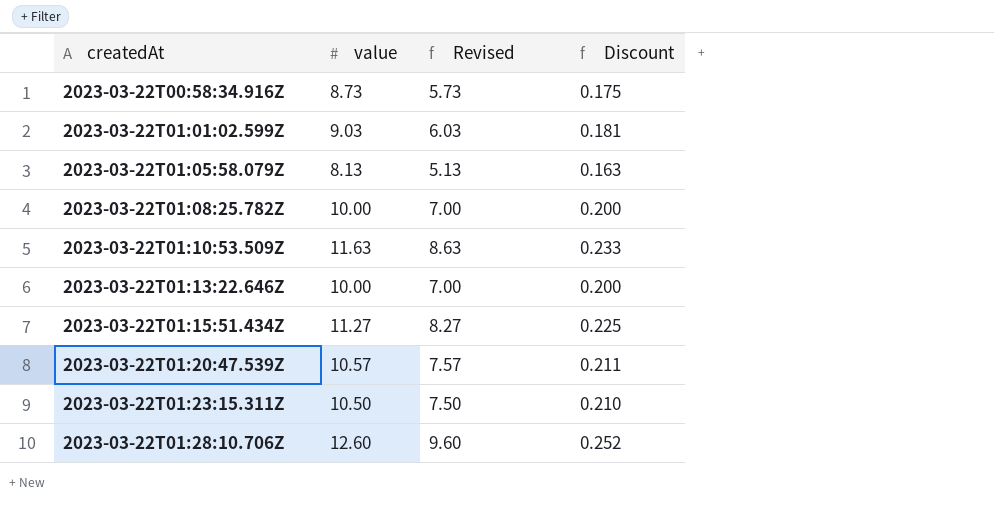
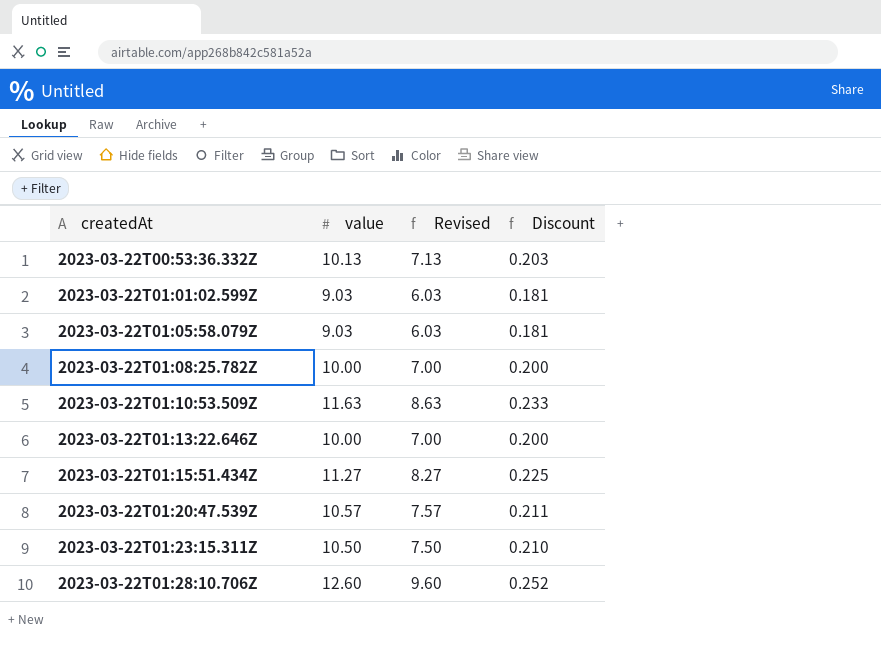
row 2023-03-22T00:58:34.916Z: 8.73 | 5.73 | 0.175 -> none
row 2023-03-22T00:53:36.332Z: none -> 10.13 | 7.13 | 0.203
2023-03-22T01:05:58.079Z | value: 8.13 -> 9.03
2023-03-22T01:05:58.079Z | Revised: 5.13 -> 6.03
2023-03-22T01:05:58.079Z | Discount: 0.163 -> 0.181

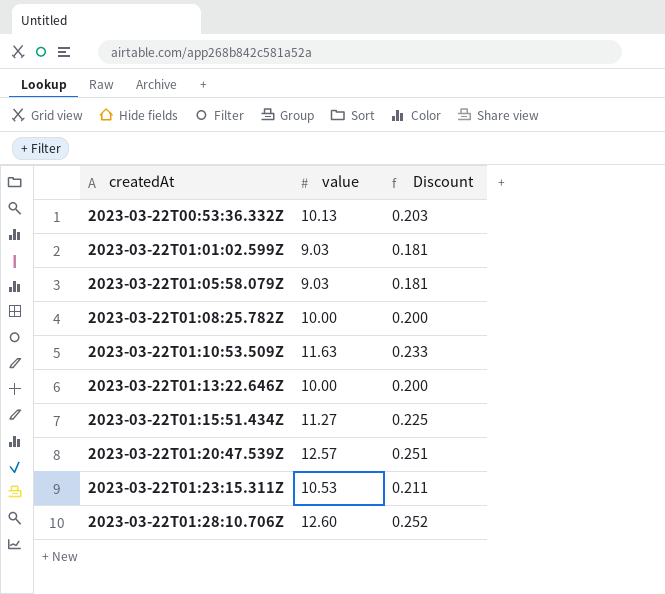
column Revised | formula: [value] - 3 -> none
2023-03-22T01:20:47.539Z | value: 10.57 -> 12.57
2023-03-22T01:20:47.539Z | Discount: 0.211 -> 0.251
2023-03-22T01:23:15.311Z | value: 10.50 -> 10.53
2023-03-22T01:23:15.311Z | Discount: 0.210 -> 0.211

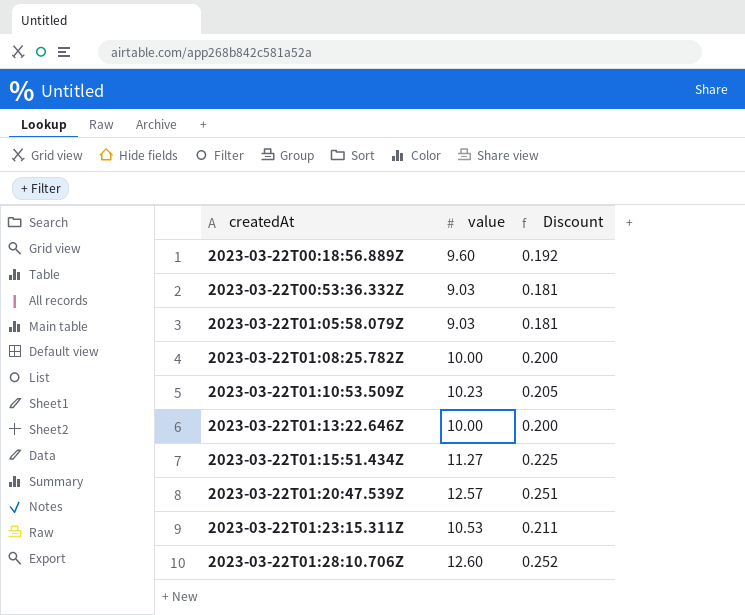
row 2023-03-22T01:01:02.599Z: 9.03 | 0.181 -> none
row 2023-03-22T00:18:56.889Z: none -> 9.60 | 0.192
2023-03-22T00:53:36.332Z | value: 10.13 -> 9.03
2023-03-22T00:53:36.332Z | Discount: 0.203 -> 0.181
2023-03-22T01:10:53.509Z | value: 11.63 -> 10.23
2023-03-22T01:10:53.509Z | Discount: 0.233 -> 0.205

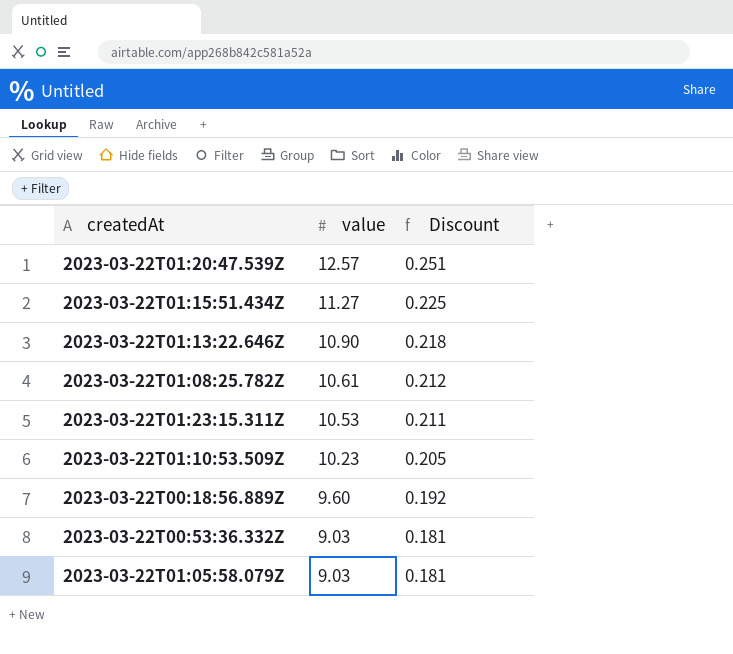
row order: createdAt ascending -> value descending
row 2023-03-22T01:28:10.706Z: 12.60 | 0.252 -> none
2023-03-22T01:13:22.646Z | value: 10.00 -> 10.90
2023-03-22T01:13:22.646Z | Discount: 0.200 -> 0.218
2023-03-22T01:08:25.782Z | value: 10.00 -> 10.61
2023-03-22T01:08:25.782Z | Discount: 0.200 -> 0.212

